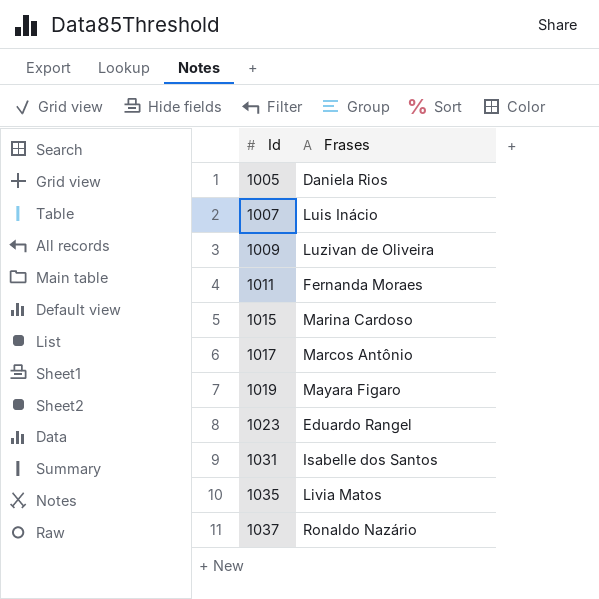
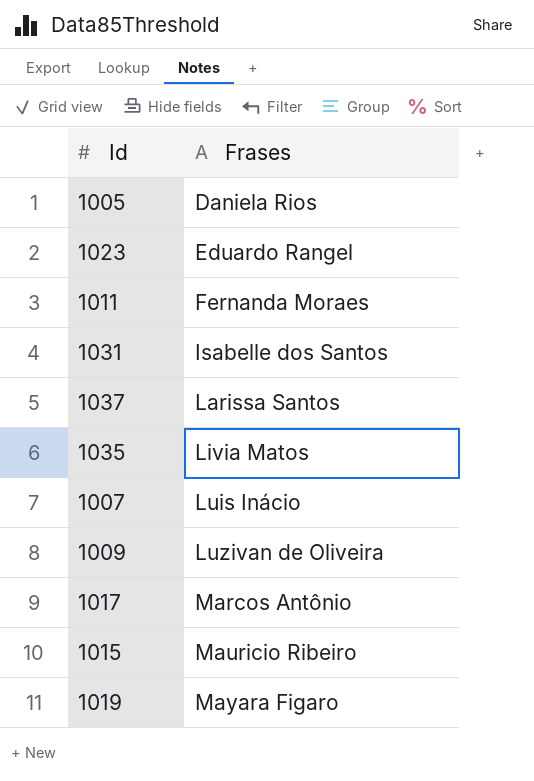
row order: Id ascending -> Frases ascending
1037 | Frases: Ronaldo Nazário -> Larissa Santos
1015 | Frases: Marina Cardoso -> Mauricio Ribeiro

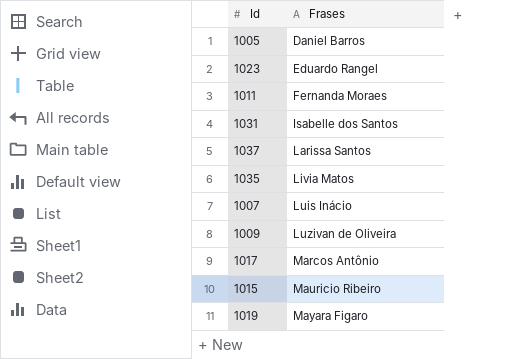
1005 | Frases: Daniela Rios -> Daniel Barros

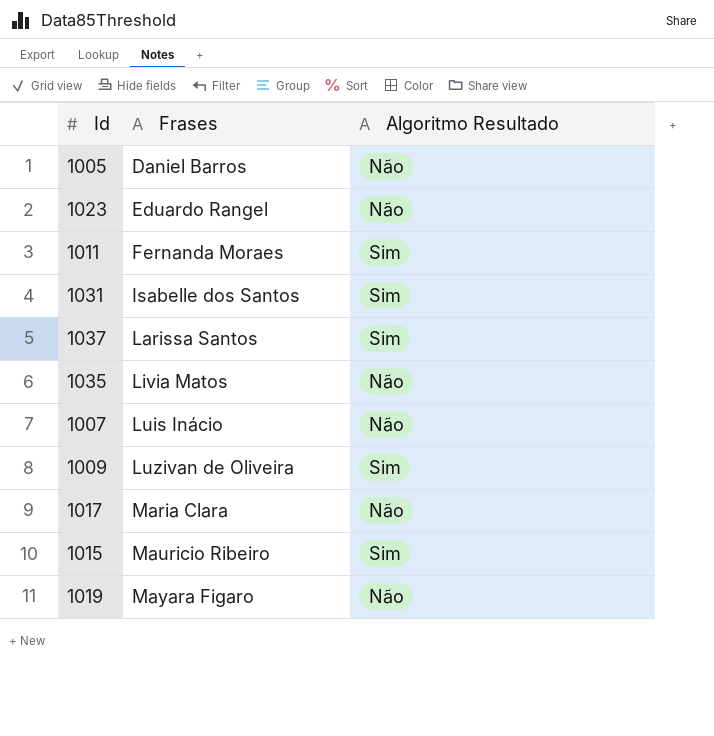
column Algoritmo Resultado | position: none -> 3
1017 | Frases: Marcos Antônio -> Maria Clara

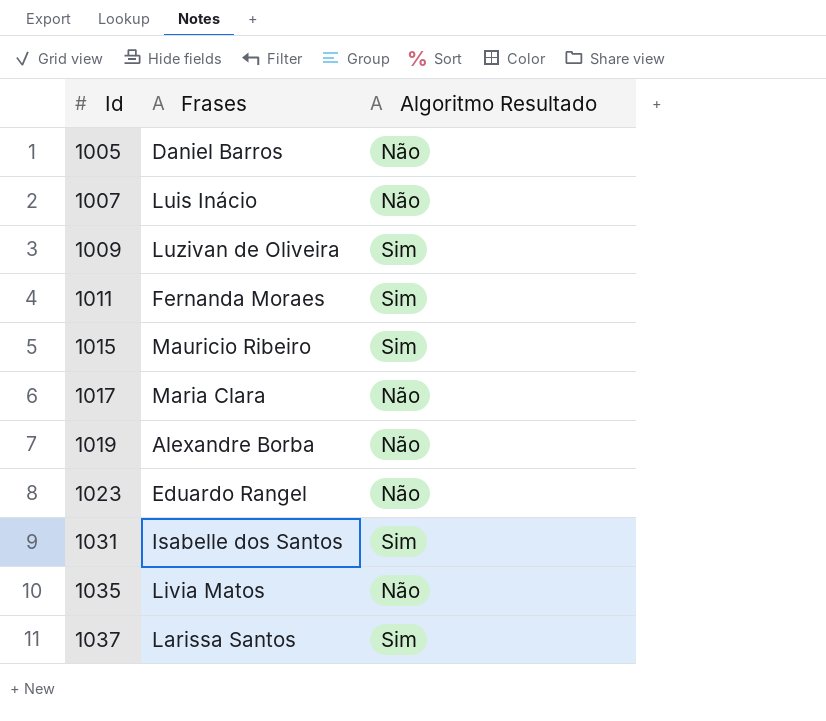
row order: Frases ascending -> Id ascending
1019 | Frases: Mayara Figaro -> Alexandre Borba

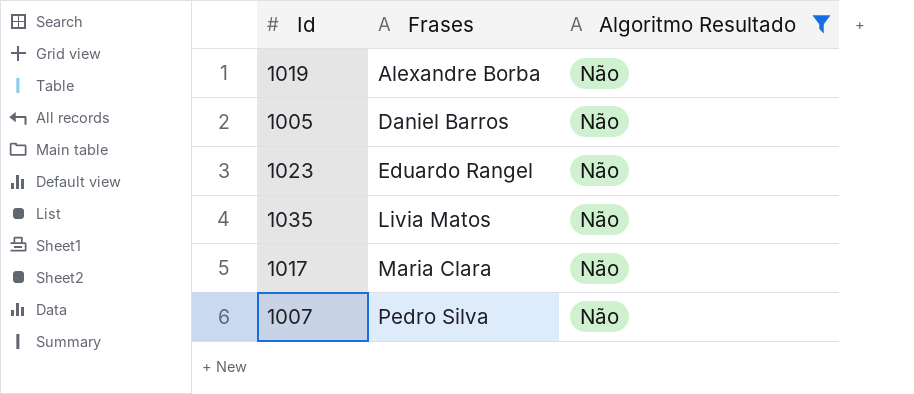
filter: none -> Algoritmo Resultado = Não
row order: Id ascending -> Frases ascending
1007 | Frases: Luis Inácio -> Pedro Silva

